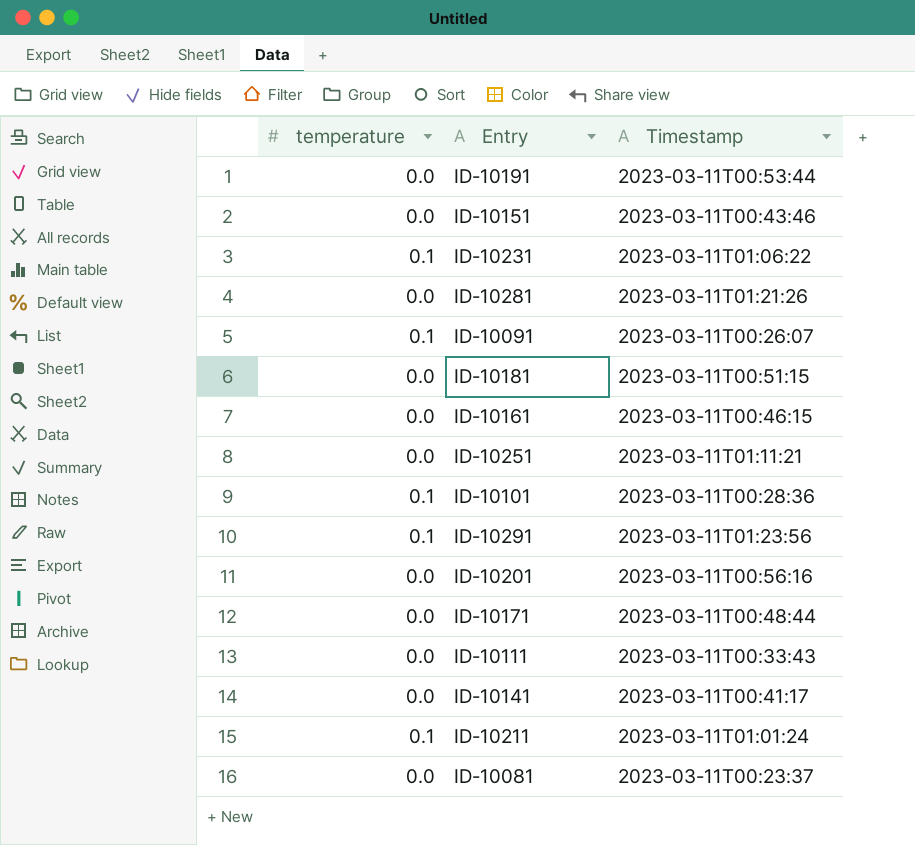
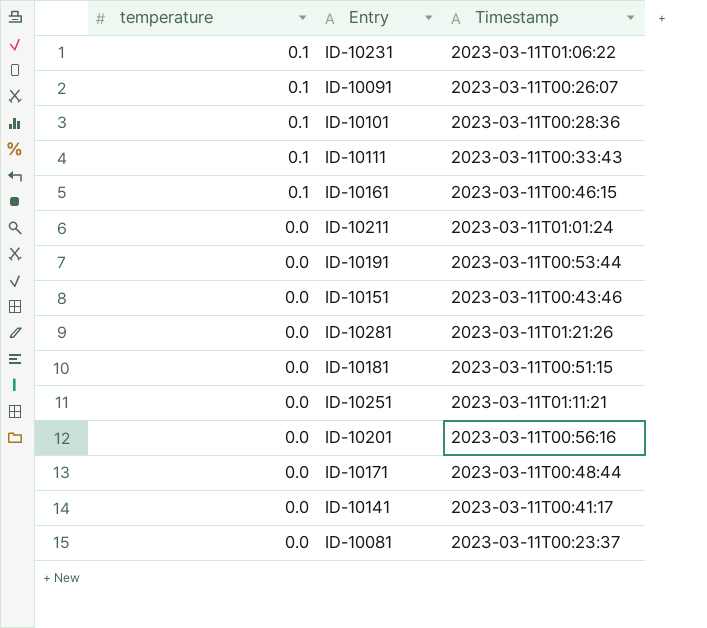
row order: none -> temperature descending
row ID-10291: 0.1 | 2023-03-11T01:23:56 -> none
ID-10111 | temperature: 0.0 -> 0.1
ID-10161 | temperature: 0.0 -> 0.1
ID-10211 | temperature: 0.1 -> 0.0

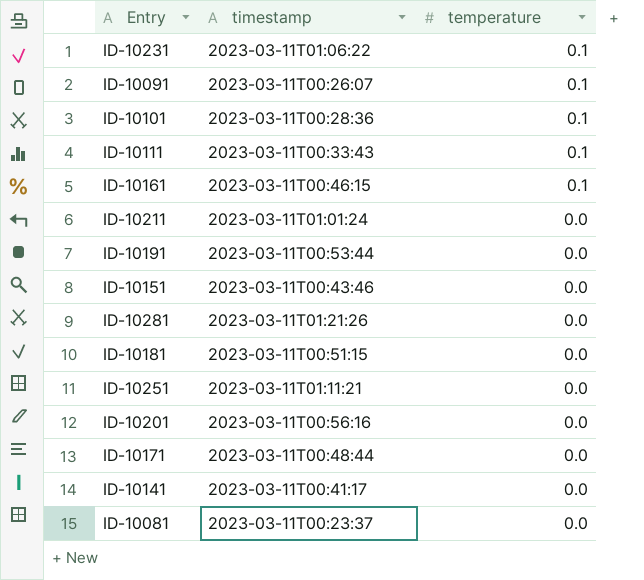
column name: Timestamp -> timestamp
column temperature | position: 1 -> 3

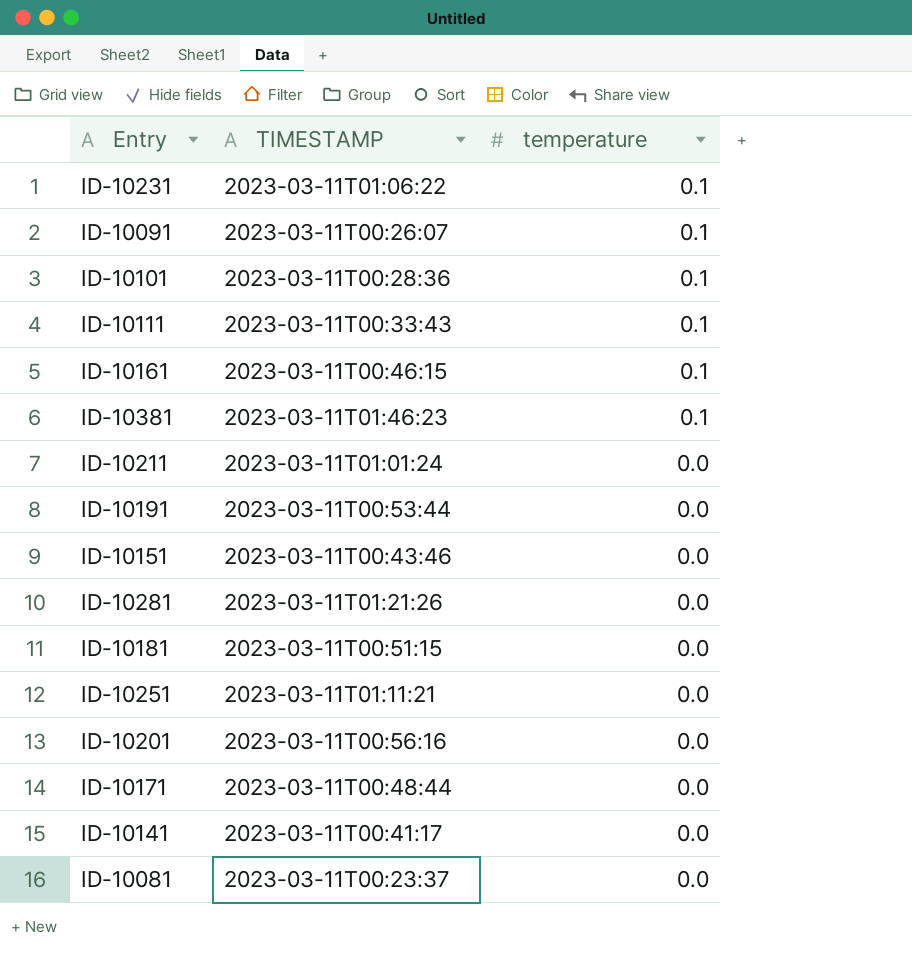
column name: timestamp -> TIMESTAMP
row ID-10381: none -> 2023-03-11T01:46:23 | 0.1

